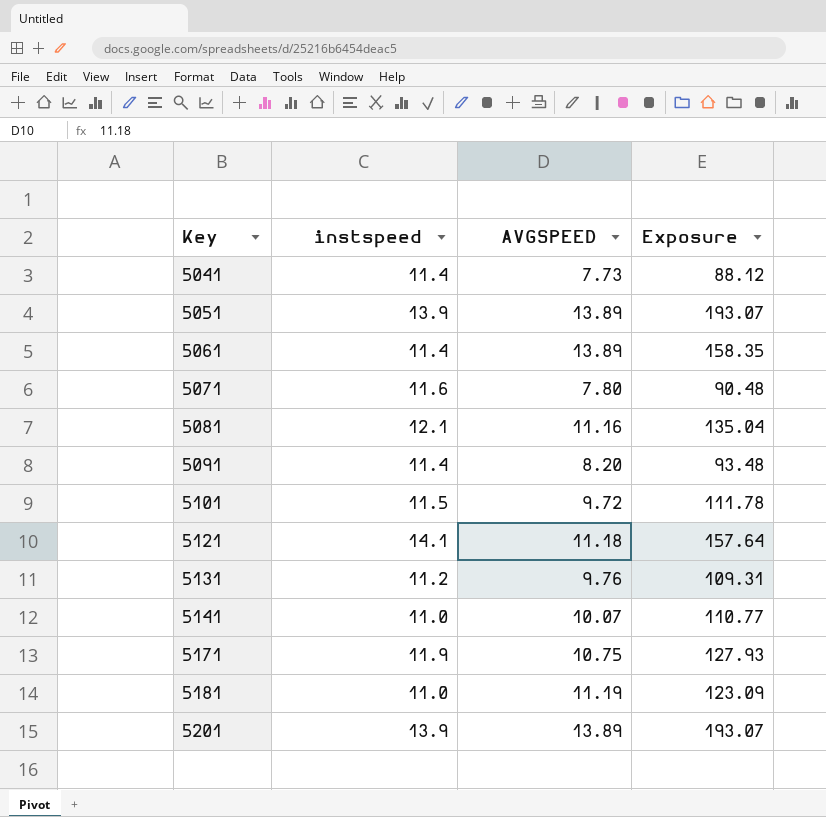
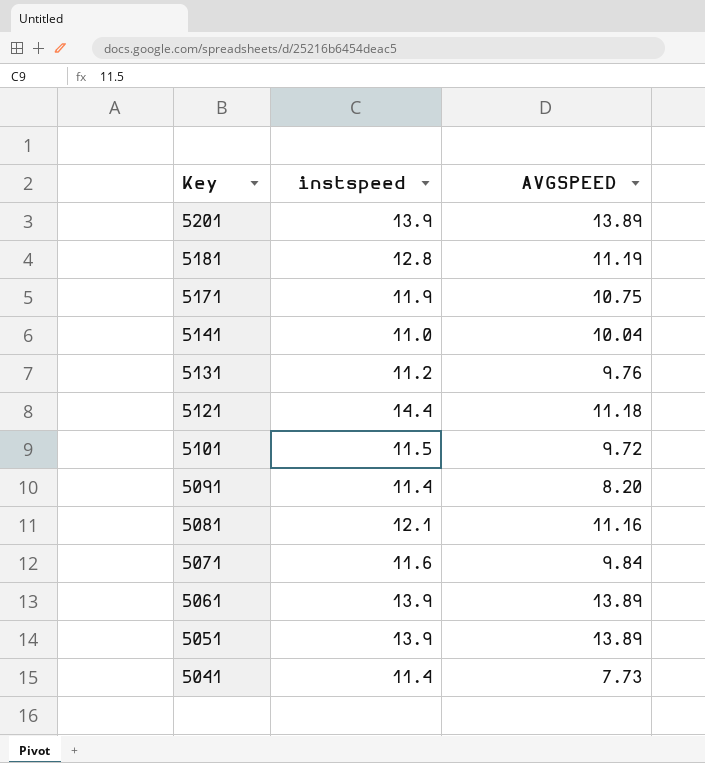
row order: Key ascending -> Key descending
column Exposure | formula: [instspeed] * [AVGSPEED] -> none
5181 | instspeed: 11.0 -> 12.8
5141 | AVGSPEED: 10.07 -> 10.04
5121 | instspeed: 14.1 -> 14.4
5071 | AVGSPEED: 7.80 -> 9.84
5061 | instspeed: 11.4 -> 13.9

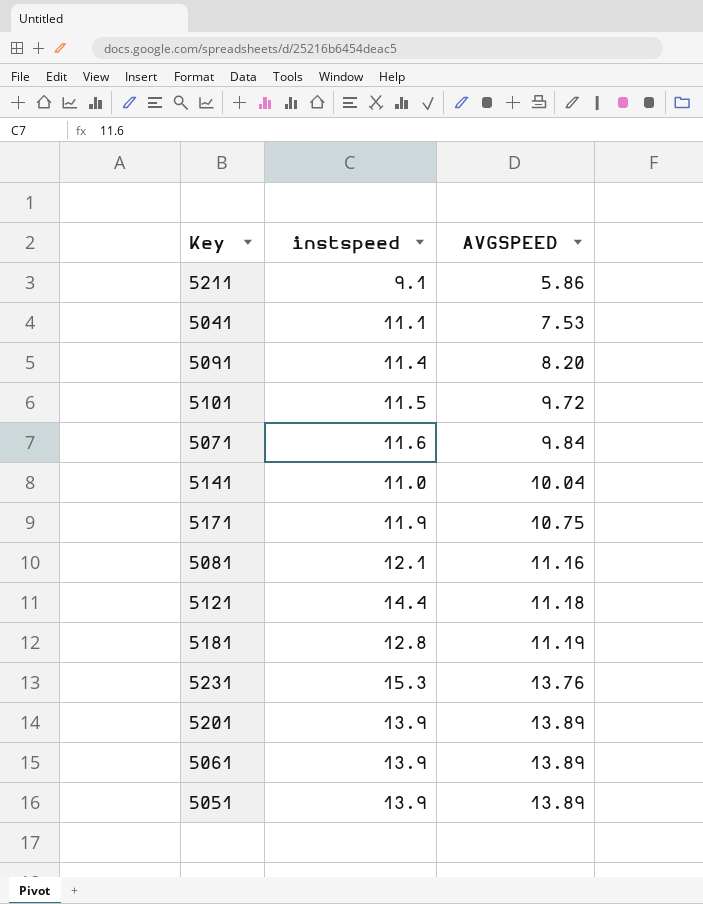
row order: Key descending -> AVGSPEED ascending
row 5131: 11.2 | 9.76 -> none
row 5211: none -> 9.1 | 5.86
5041 | instspeed: 11.4 -> 11.1
5041 | AVGSPEED: 7.73 -> 7.53
row 5231: none -> 15.3 | 13.76

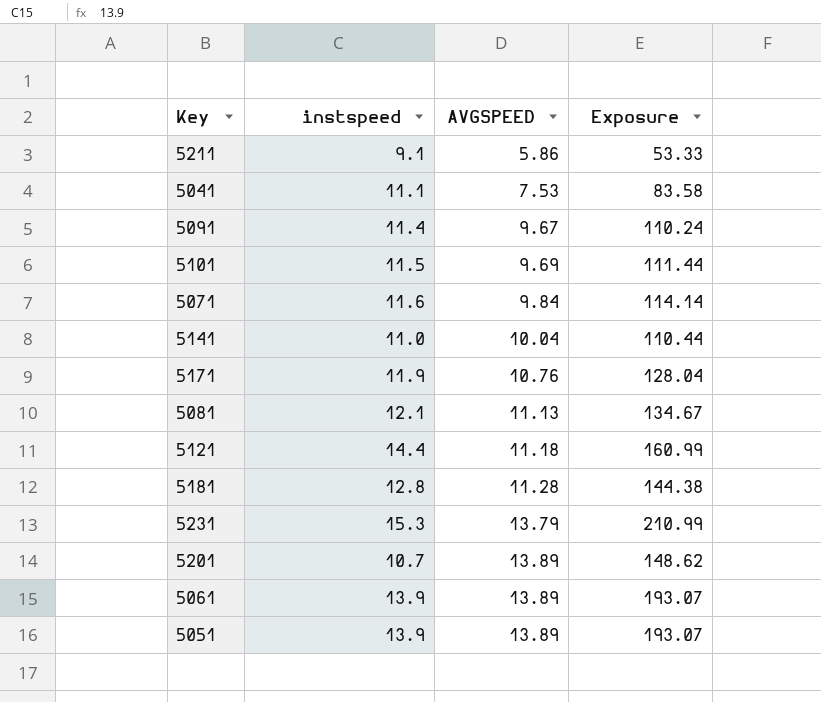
column Exposure | formula: none -> [instspeed] * [AVGSPEED]
5091 | AVGSPEED: 8.20 -> 9.67
5101 | AVGSPEED: 9.72 -> 9.69
5171 | AVGSPEED: 10.75 -> 10.76
5081 | AVGSPEED: 11.16 -> 11.13
5181 | AVGSPEED: 11.19 -> 11.28
5231 | AVGSPEED: 13.76 -> 13.79
5201 | instspeed: 13.9 -> 10.7

